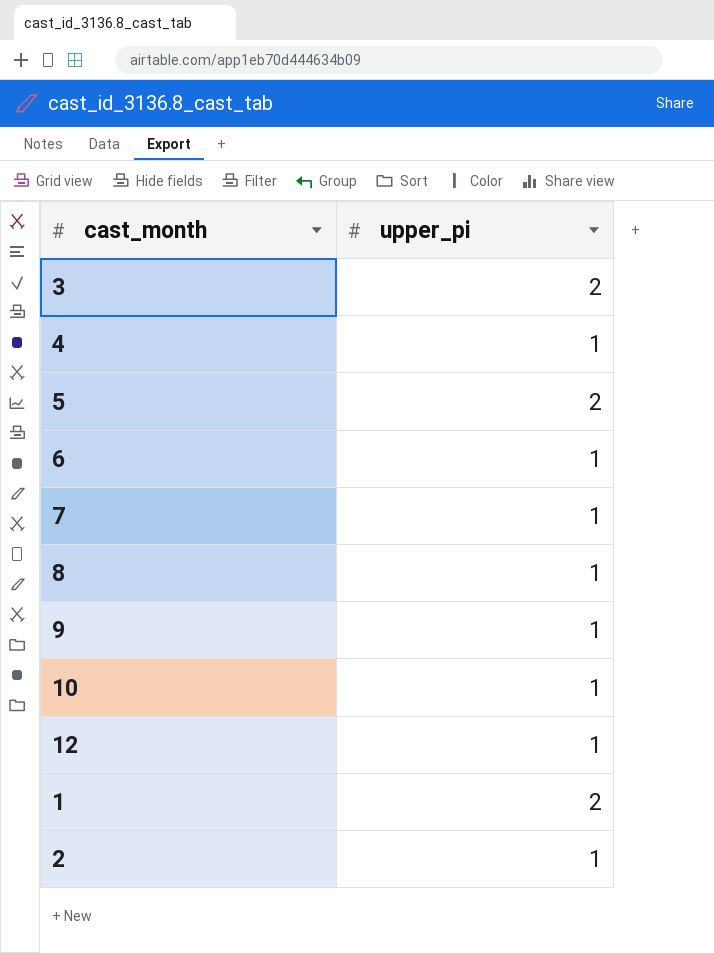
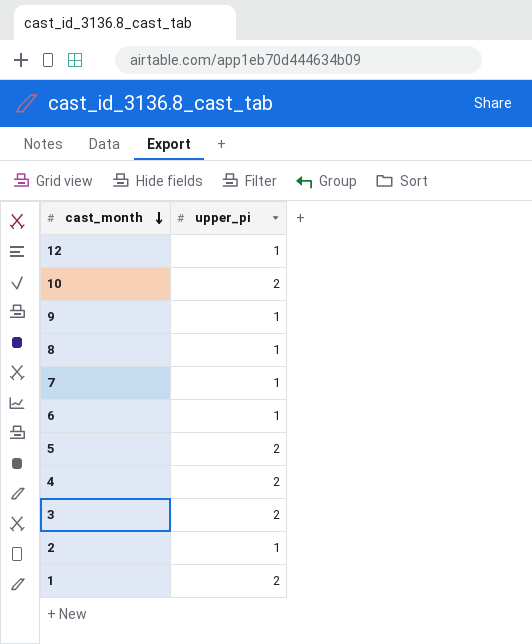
row order: none -> cast_month descending
10 | upper_pi: 1 -> 2
4 | upper_pi: 1 -> 2

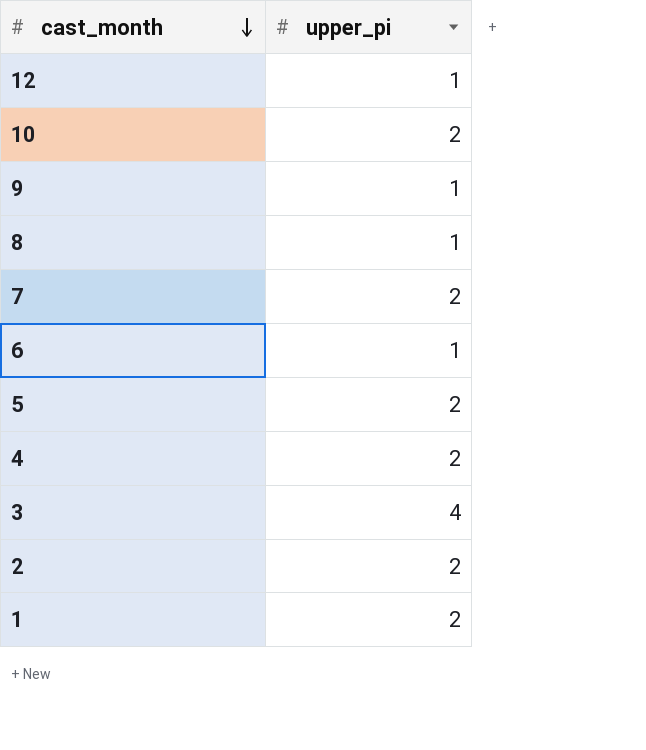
7 | upper_pi: 1 -> 2
3 | upper_pi: 2 -> 4
2 | upper_pi: 1 -> 2

